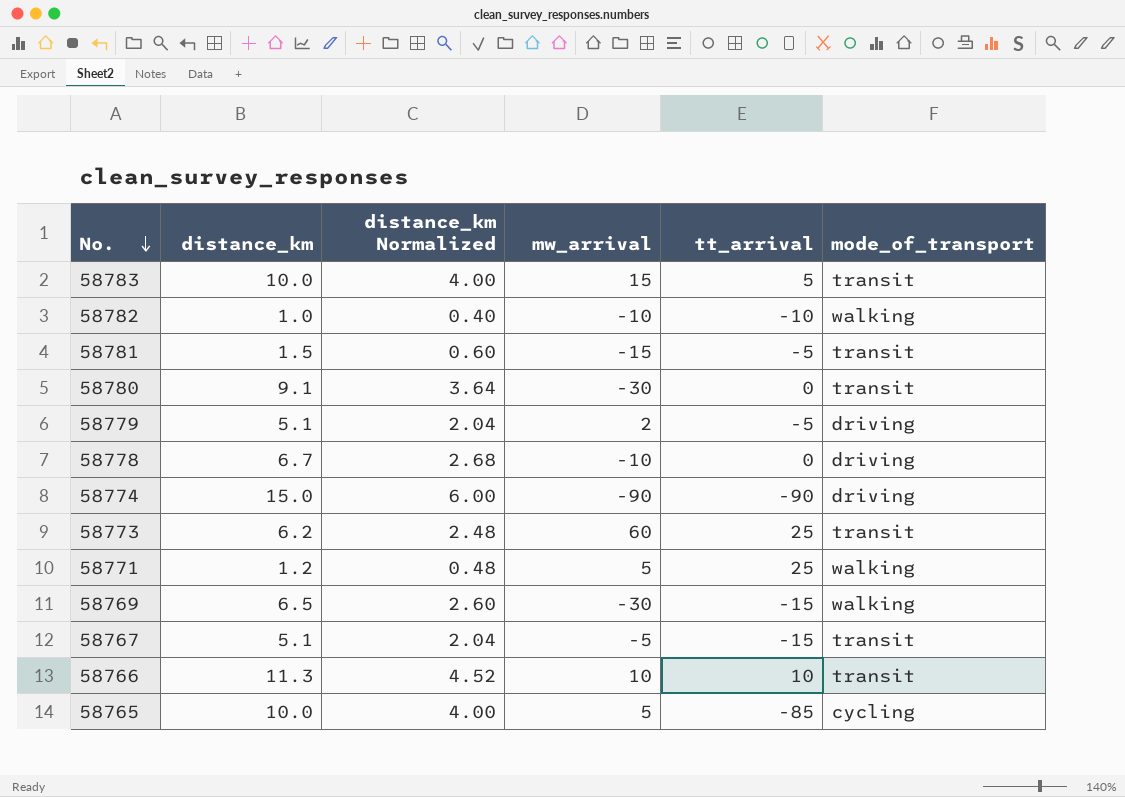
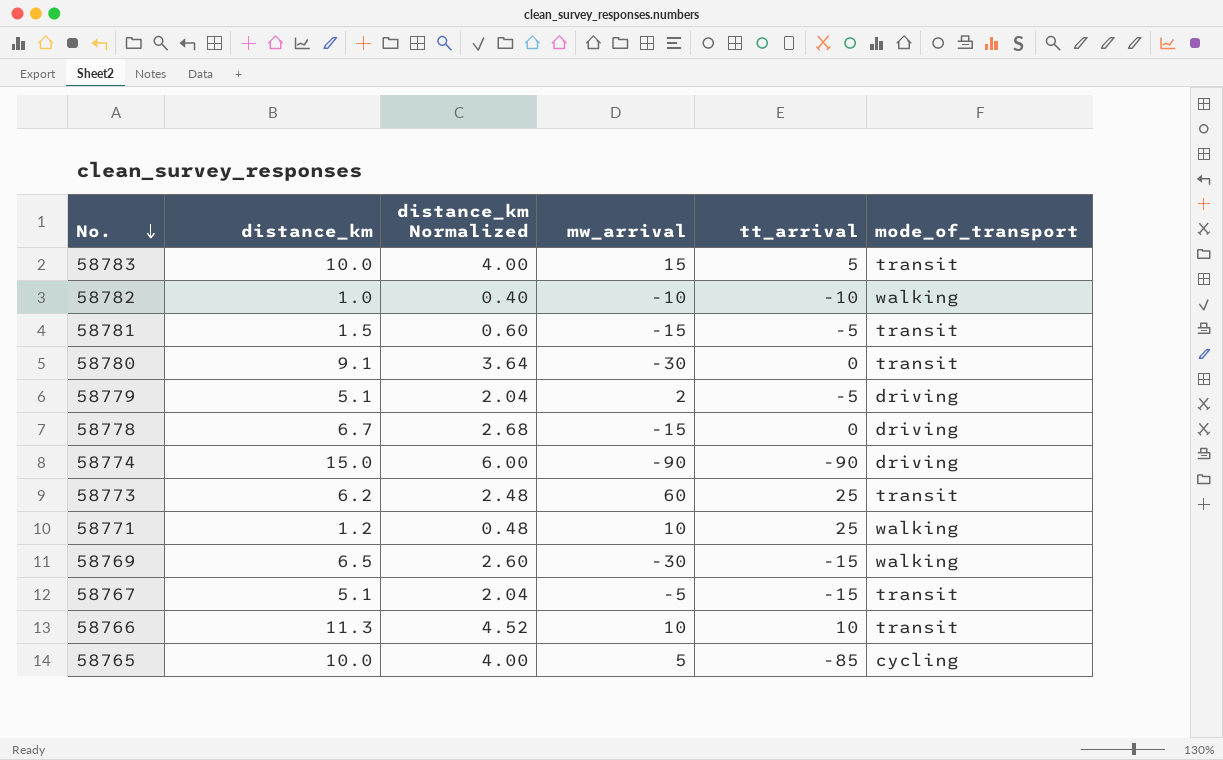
58778 | mw_arrival: -10 -> -15
58771 | mw_arrival: 5 -> 10

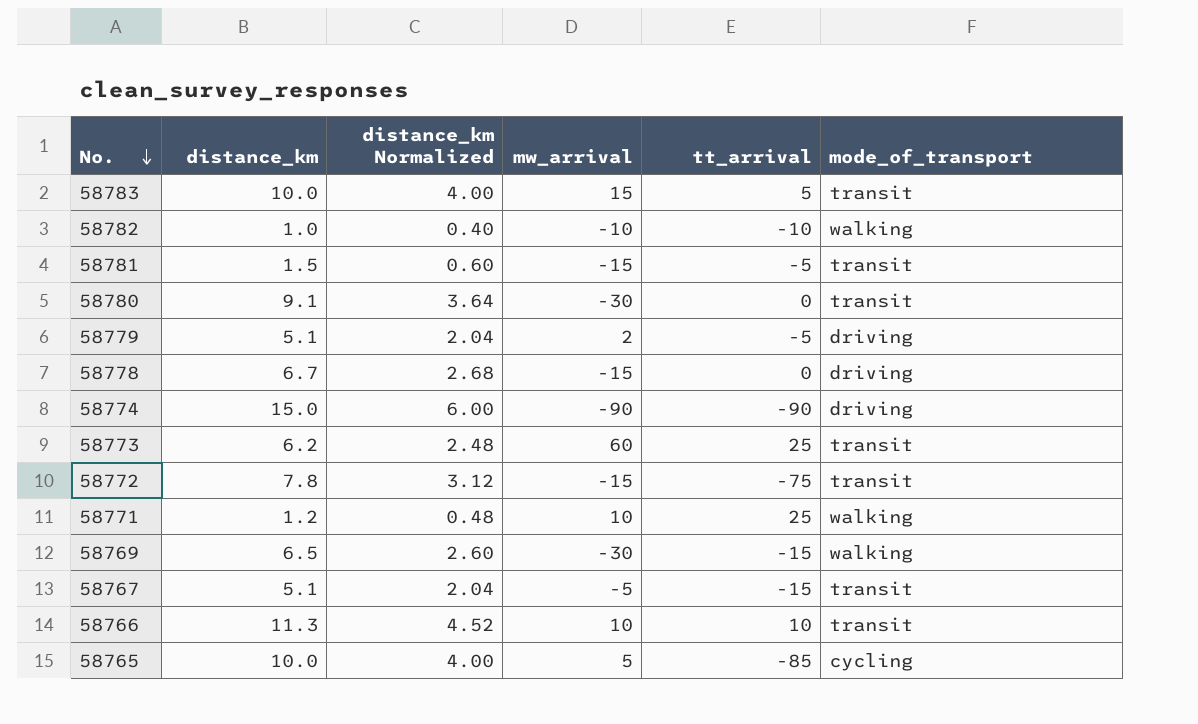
row 58772: none -> 7.8 | 3.12 | -15 | -75 | transit

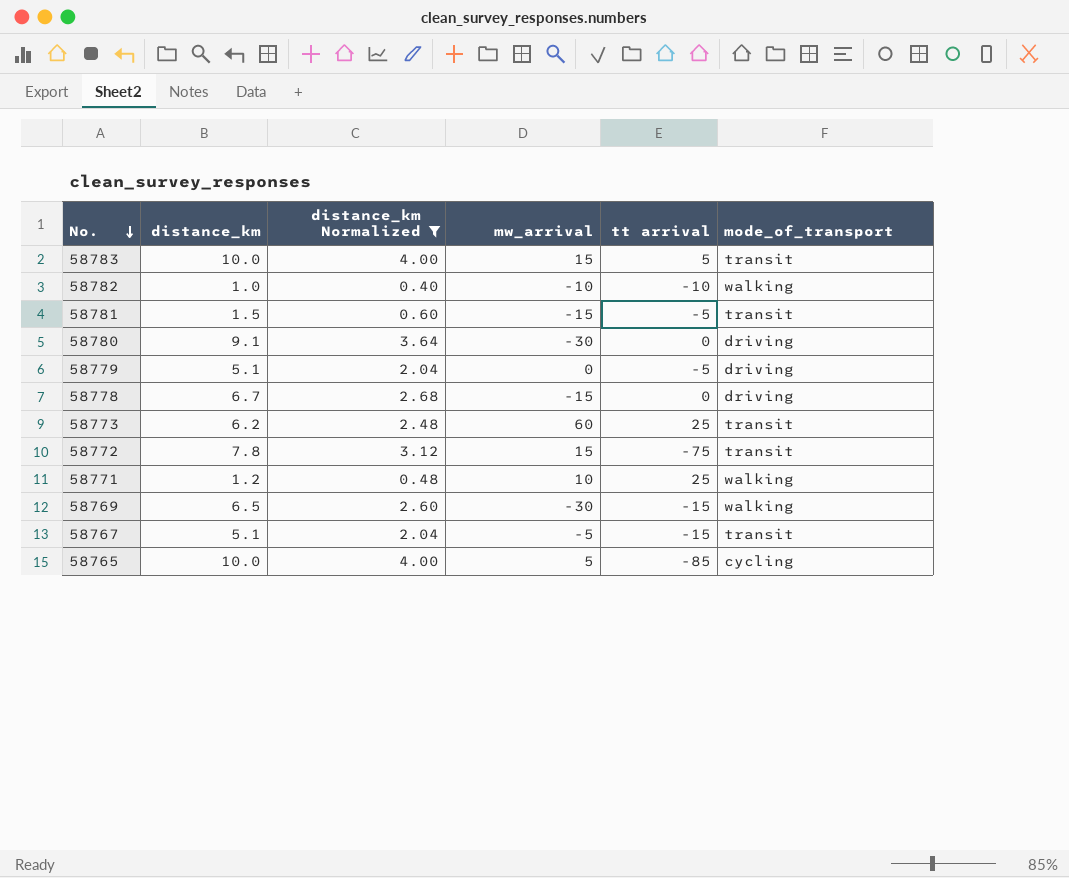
filter: none -> distance_km Normalized <= 4.00
column name: tt_arrival -> tt arrival
58780 | mode_of_transport: transit -> driving
58779 | mw_arrival: 2 -> 0
58772 | mw_arrival: -15 -> 15

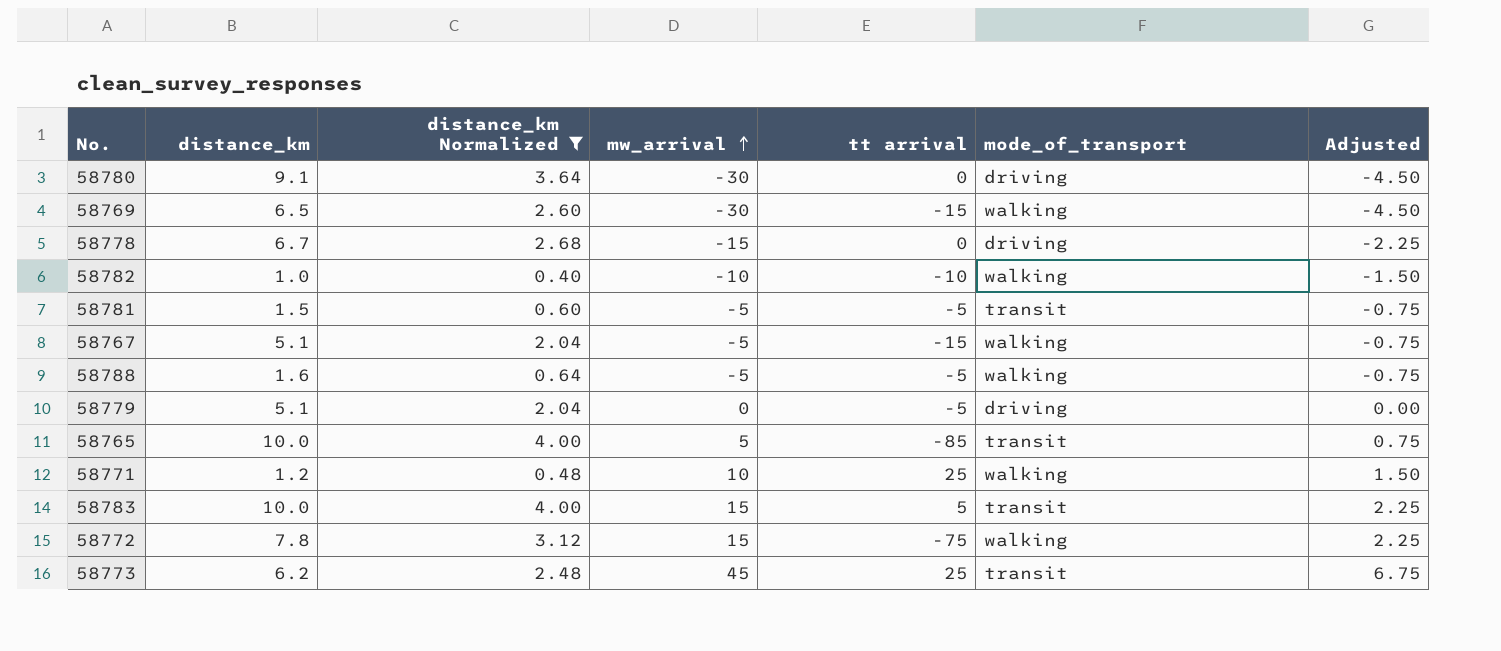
row order: No. descending -> mw_arrival ascending
column Adjusted | formula: none -> [mw_arrival] * 0.15
58781 | mw_arrival: -15 -> -5
58767 | mode_of_transport: transit -> walking
row 58788: none -> 1.6 | 0.64 | -5 | -5 | walking | -0.75
58765 | mode_of_transport: cycling -> transit
58772 | mode_of_transport: transit -> walking
58773 | mw_arrival: 60 -> 45

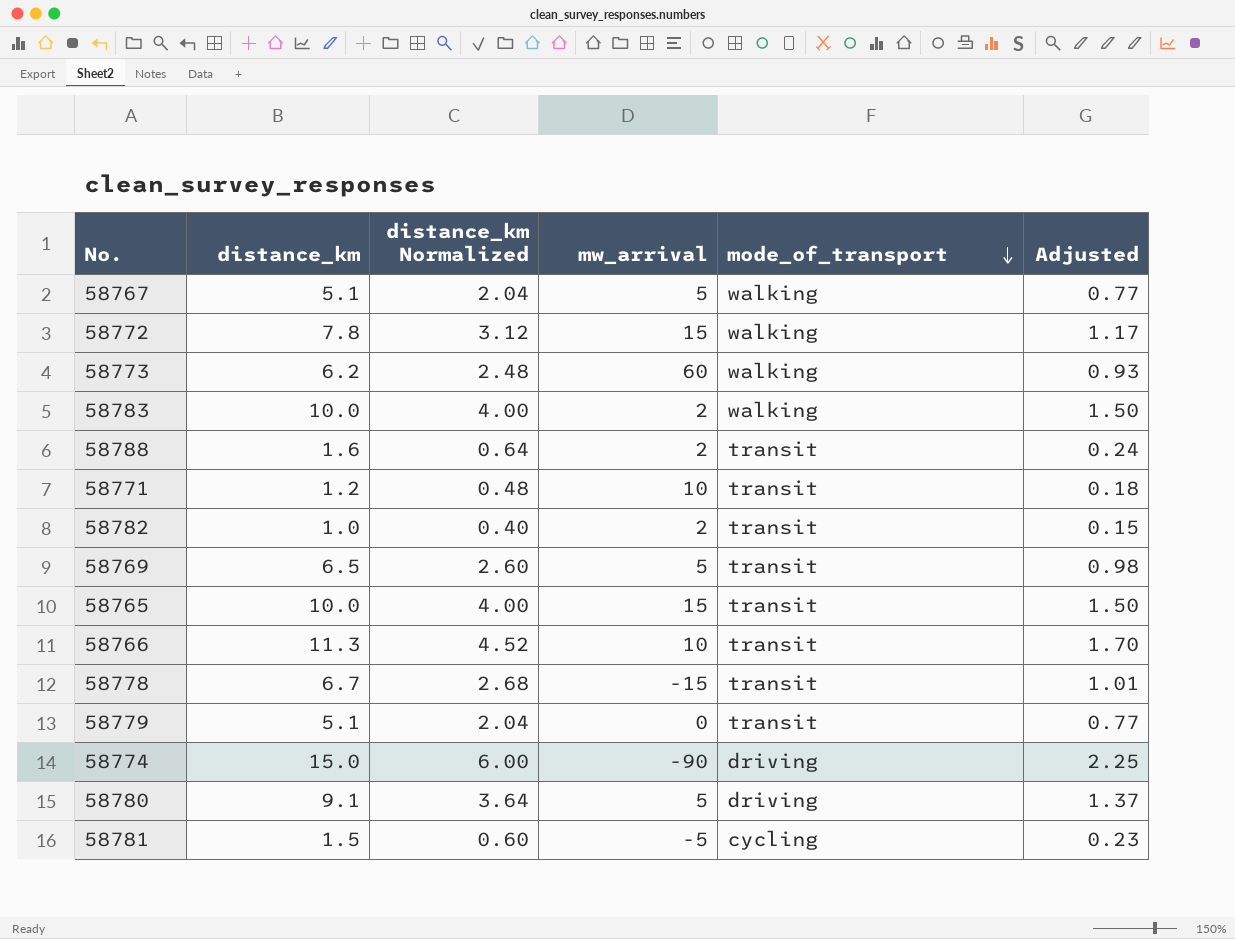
filter: distance_km Normalized <= 4.00 -> none
row order: mw_arrival ascending -> mode_of_transport descending
column tt arrival | position: 5 -> none
column Adjusted | formula: [mw_arrival] * 0.15 -> [distance_km] * 0.15
58767 | mw_arrival: -5 -> 5
58773 | mw_arrival: 45 -> 60
58773 | mode_of_transport: transit -> walking
58783 | mw_arrival: 15 -> 2
58783 | mode_of_transport: transit -> walking
58788 | mw_arrival: -5 -> 2
58788 | mode_of_transport: walking -> transit
58771 | mode_of_transport: walking -> transit
58782 | mw_arrival: -10 -> 2
58782 | mode_of_transport: walking -> transit
58769 | mw_arrival: -30 -> 5
58769 | mode_of_transport: walking -> transit
58765 | mw_arrival: 5 -> 15
58778 | mode_of_transport: driving -> transit
58779 | mode_of_transport: driving -> transit
58780 | mw_arrival: -30 -> 5
58781 | mode_of_transport: transit -> cycling

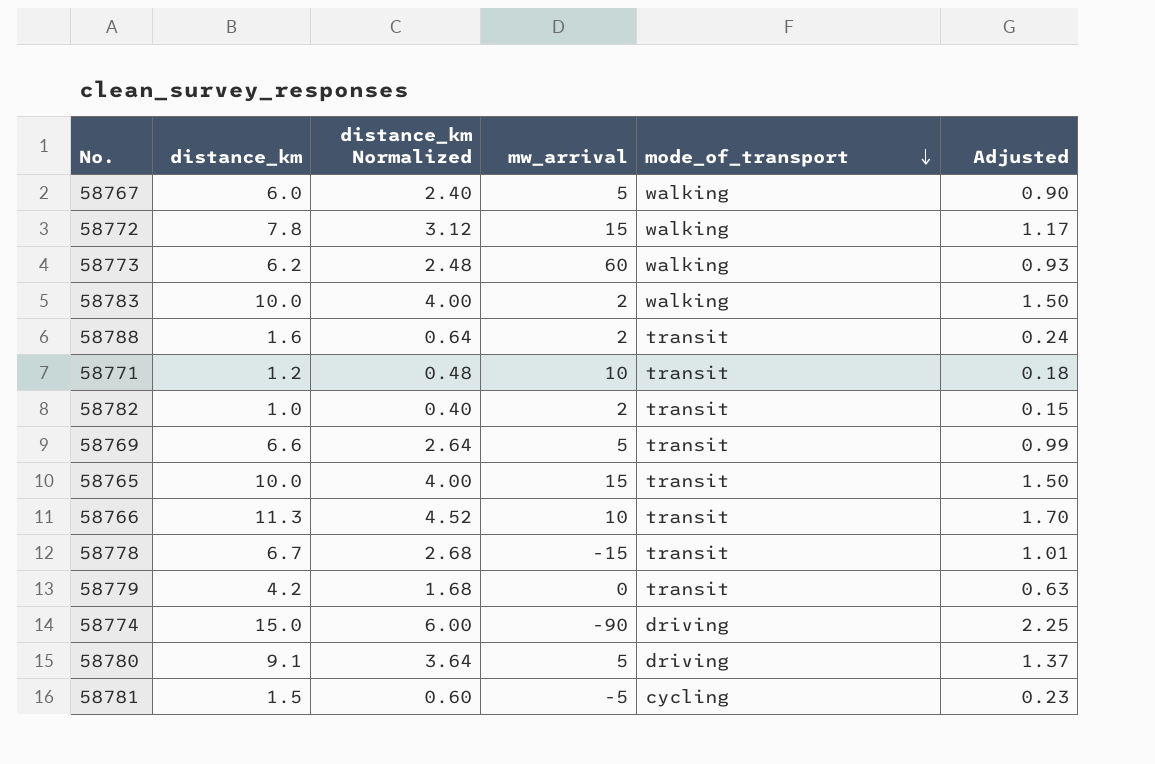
58767 | distance_km: 5.1 -> 6.0
58767 | distance_km Normalized: 2.04 -> 2.40
58767 | Adjusted: 0.77 -> 0.90
58769 | distance_km: 6.5 -> 6.6
58769 | distance_km Normalized: 2.60 -> 2.64
58769 | Adjusted: 0.98 -> 0.99
58779 | distance_km: 5.1 -> 4.2
58779 | distance_km Normalized: 2.04 -> 1.68
58779 | Adjusted: 0.77 -> 0.63

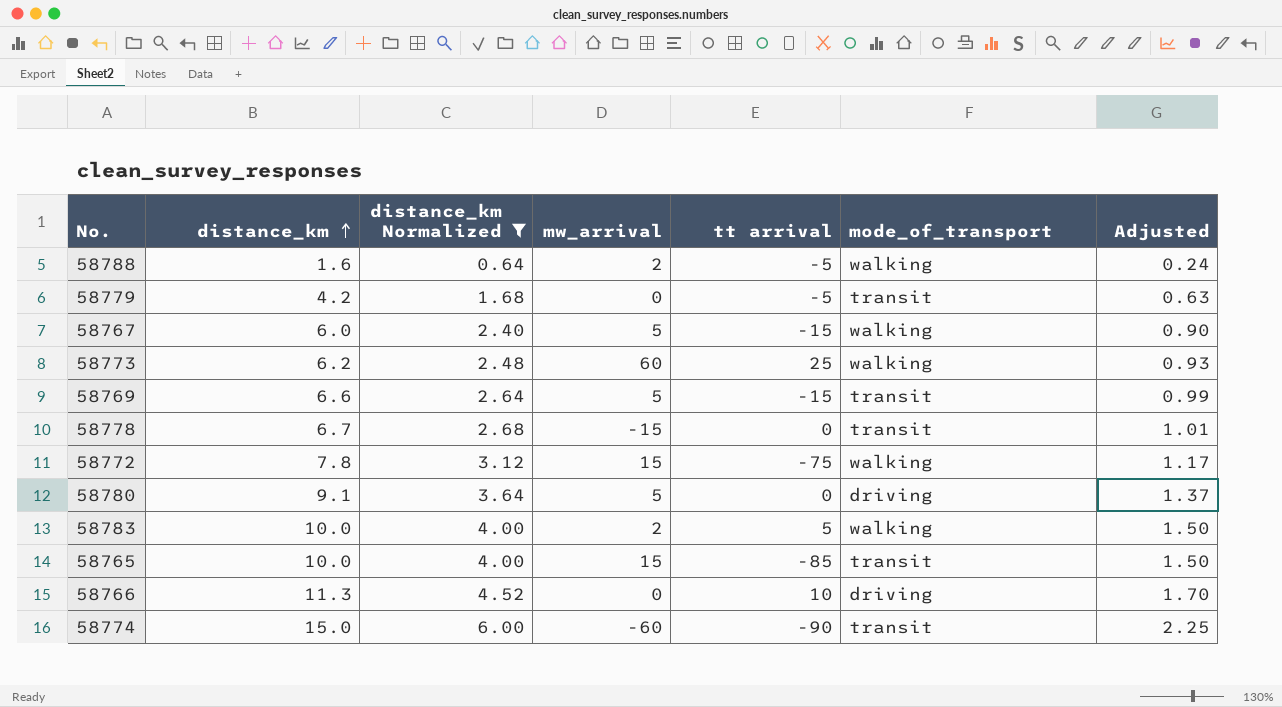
filter: none -> distance_km Normalized >= 0.64
row order: mode_of_transport descending -> distance_km ascending
column tt arrival | position: none -> 5
58788 | mode_of_transport: transit -> walking
58766 | mw_arrival: 10 -> 0
58766 | mode_of_transport: transit -> driving
58774 | mw_arrival: -90 -> -60
58774 | mode_of_transport: driving -> transit

